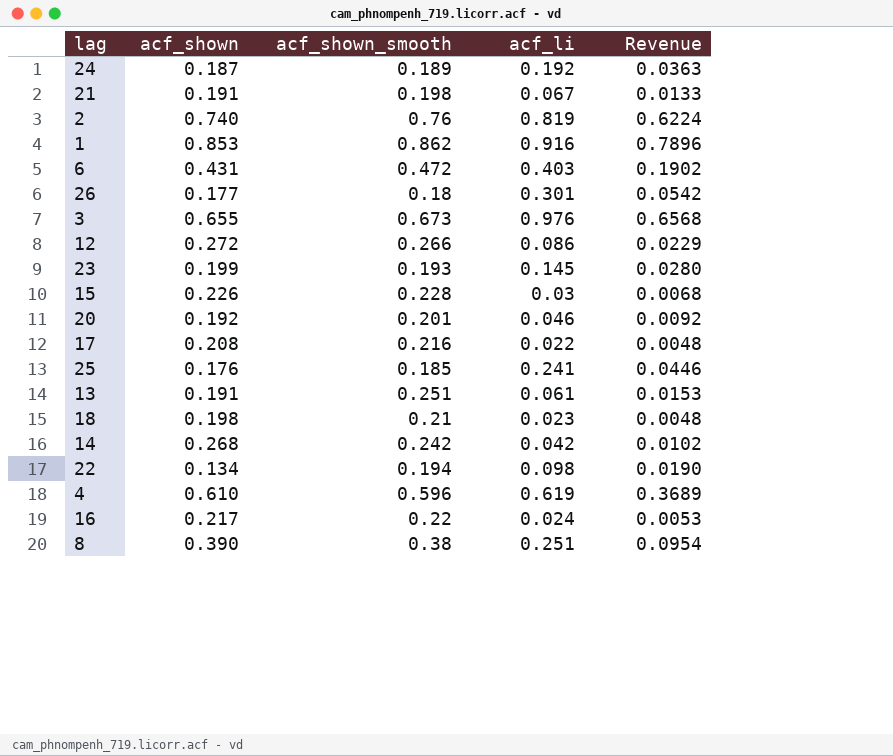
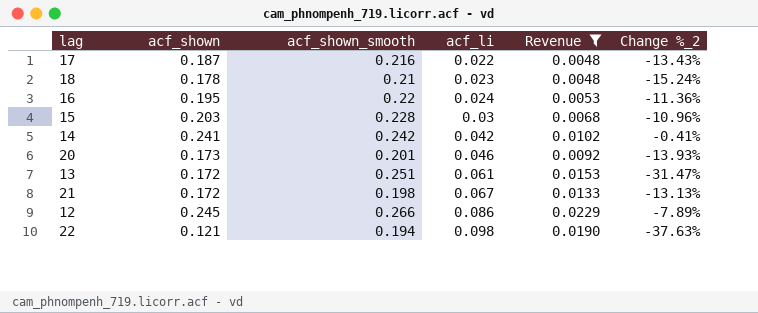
filter: none -> Revenue <= 0.0229
row order: none -> acf_li ascending
column Change %_2 | formula: none -> ([acf_shown] - [acf_shown_smooth]) / [acf_shown_smooth]
17 | acf_shown: 0.208 -> 0.187
18 | acf_shown: 0.198 -> 0.178
16 | acf_shown: 0.217 -> 0.195
15 | acf_shown: 0.226 -> 0.203
14 | acf_shown: 0.268 -> 0.241
20 | acf_shown: 0.192 -> 0.173
13 | acf_shown: 0.191 -> 0.172
21 | acf_shown: 0.191 -> 0.172
12 | acf_shown: 0.272 -> 0.245
22 | acf_shown: 0.134 -> 0.121

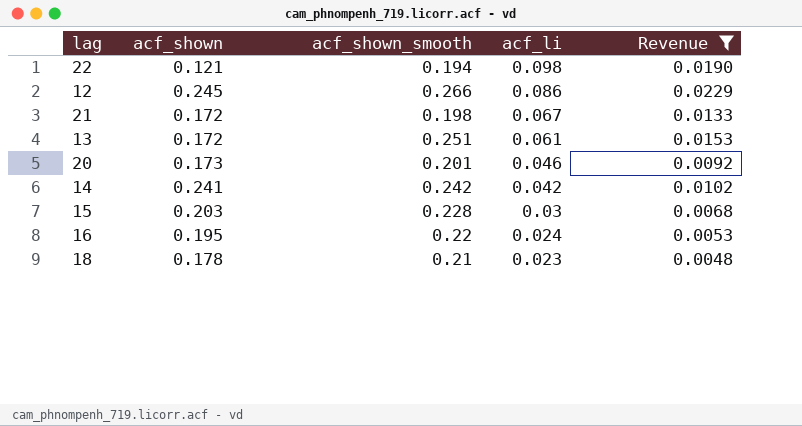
row order: acf_li ascending -> acf_li descending
column Change %_2 | formula: ([acf_shown] - [acf_shown_smooth]) / [acf_shown_smooth] -> none
row 17: 0.187 | 0.216 | 0.022 | 0.0048 | -13.43% -> none

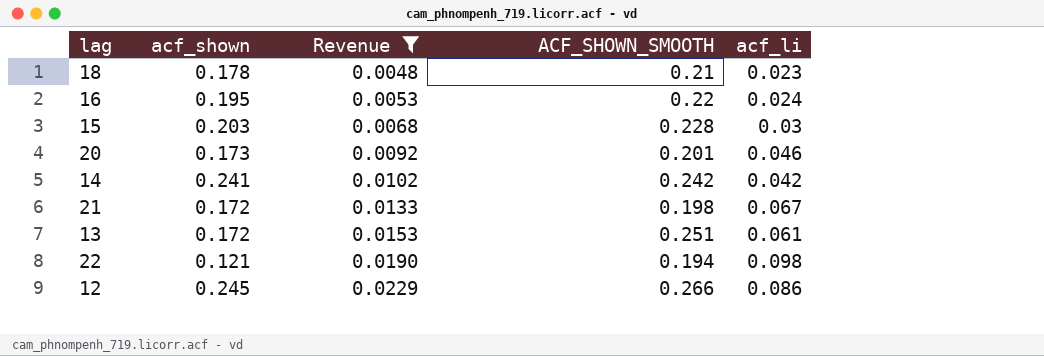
row order: acf_li descending -> Revenue ascending
column Revenue | position: 5 -> 3
column name: acf_shown_smooth -> ACF_SHOWN_SMOOTH

